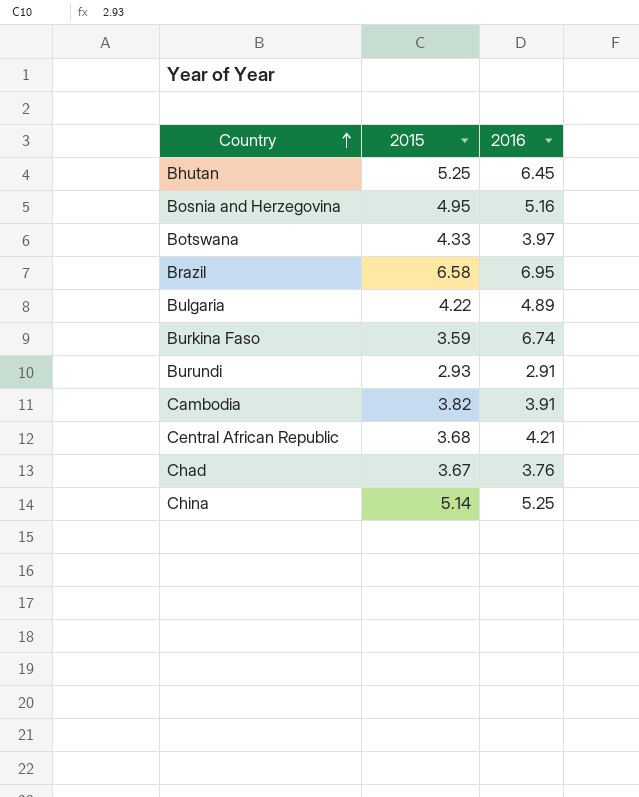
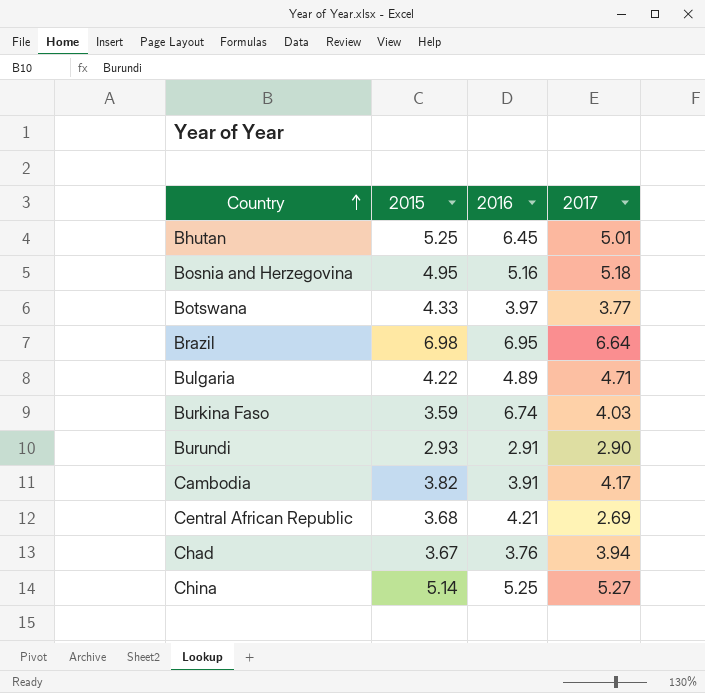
column 2017 | position: none -> 4
Brazil | 2015: 6.58 -> 6.98

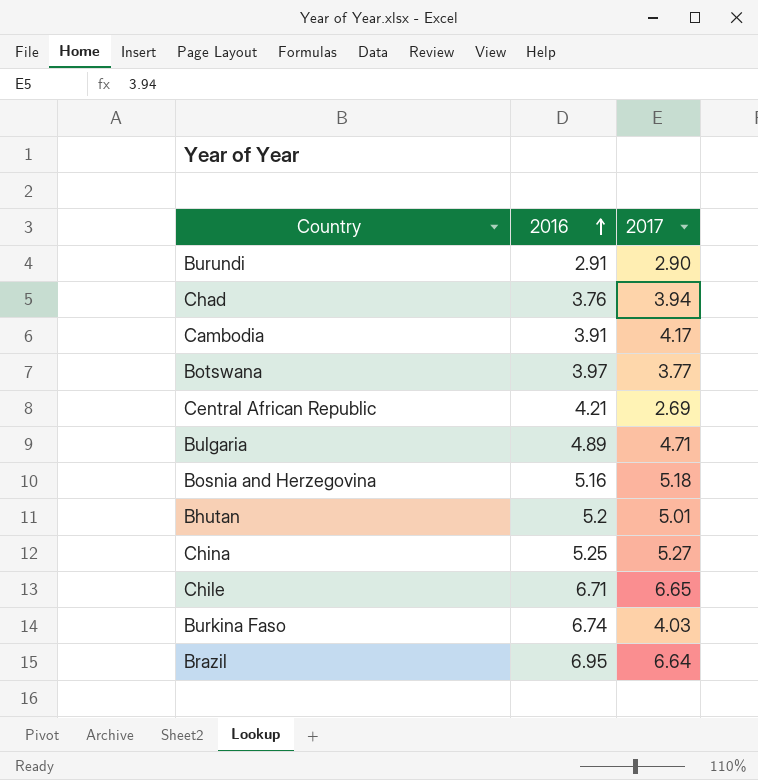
row order: Country ascending -> 2016 ascending
column 2015 | position: 2 -> none
Bhutan | 2016: 6.45 -> 5.2
row Chile: none -> 6.71 | 6.65

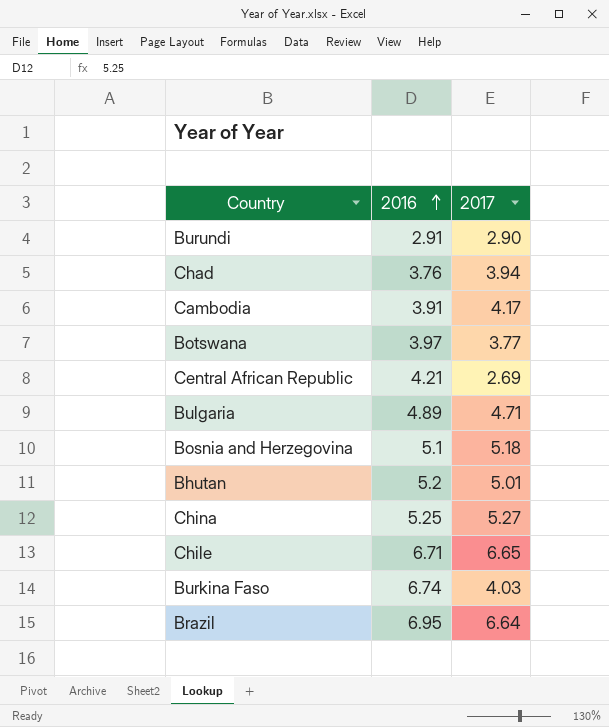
Bosnia and Herzegovina | 2016: 5.16 -> 5.1

